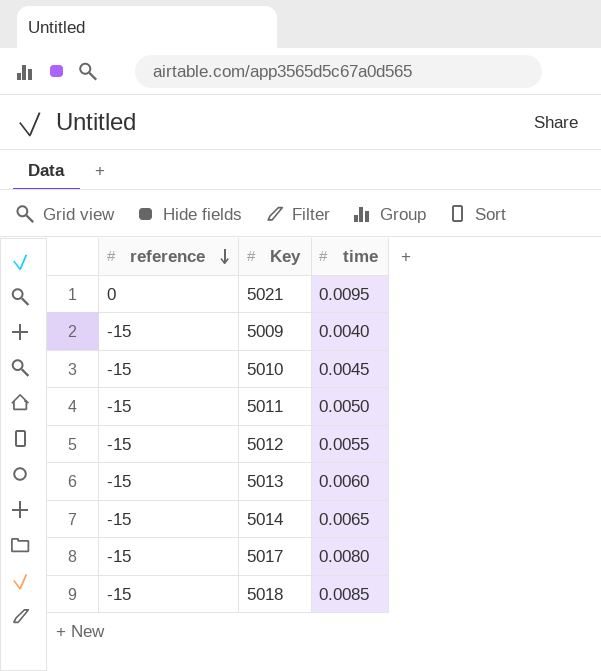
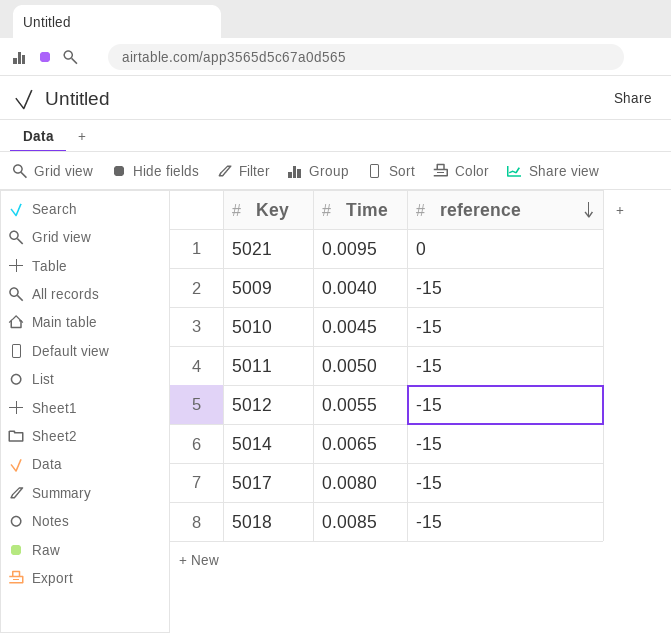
column name: time -> Time
column reference | position: 1 -> 3
row 5013: -15 | 0.0060 -> none

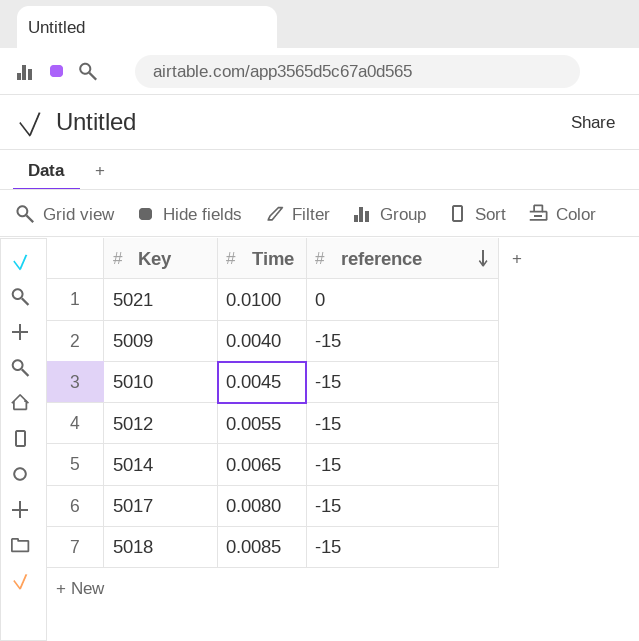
row 5011: 0.0050 | -15 -> none
5021 | Time: 0.0095 -> 0.0100

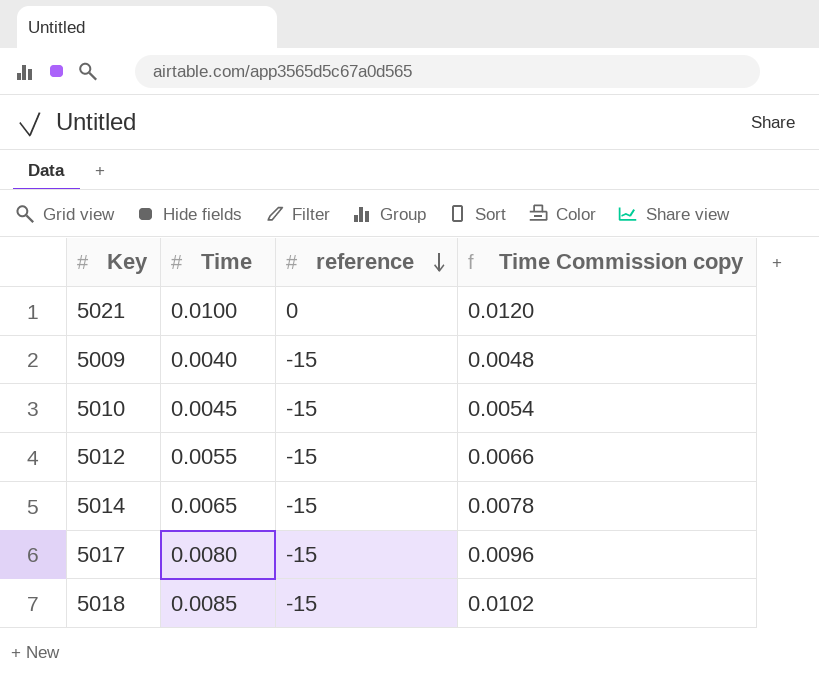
column Time Commission copy | formula: none -> [Time] * 1.2

